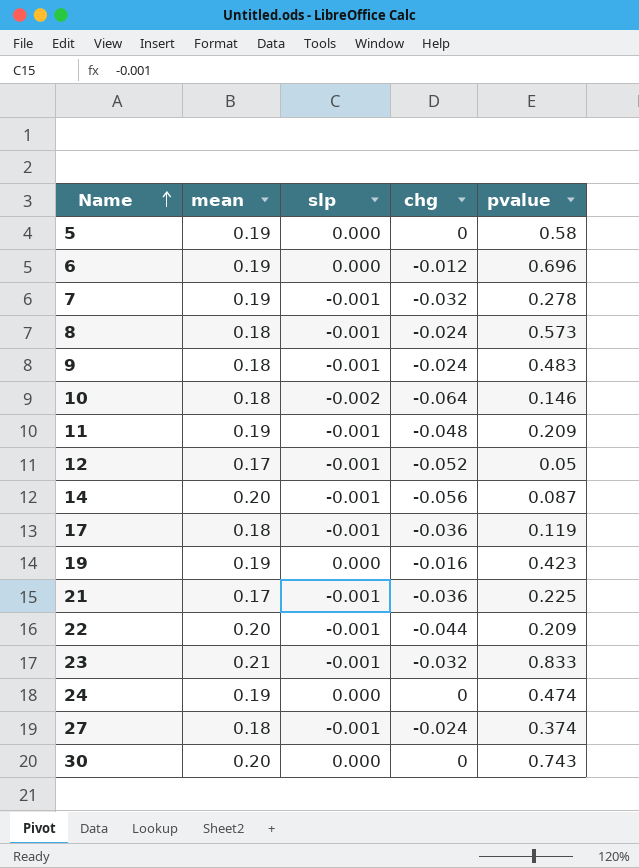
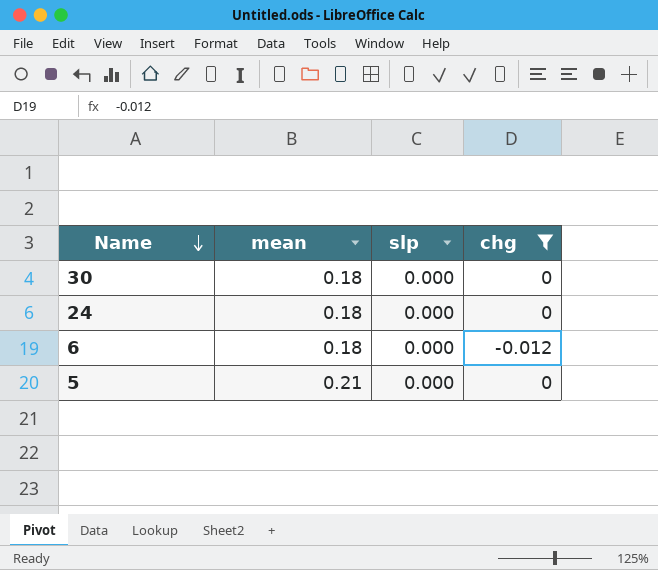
filter: none -> chg >= -0.012
row order: Name ascending -> Name descending
column pvalue | position: 5 -> none
30 | mean: 0.20 -> 0.18
24 | mean: 0.19 -> 0.18
6 | mean: 0.19 -> 0.18
5 | mean: 0.19 -> 0.21

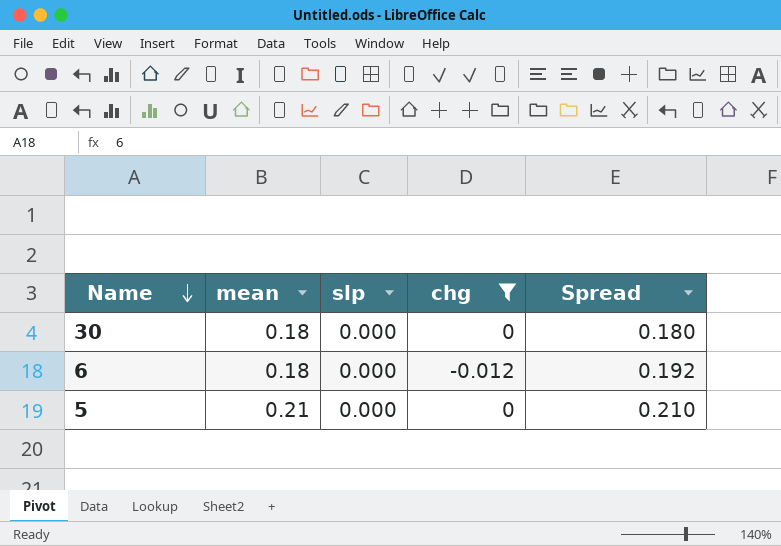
column Spread | formula: none -> [mean] - [chg]
row 24: 0.18 | 0.000 | 0 -> none

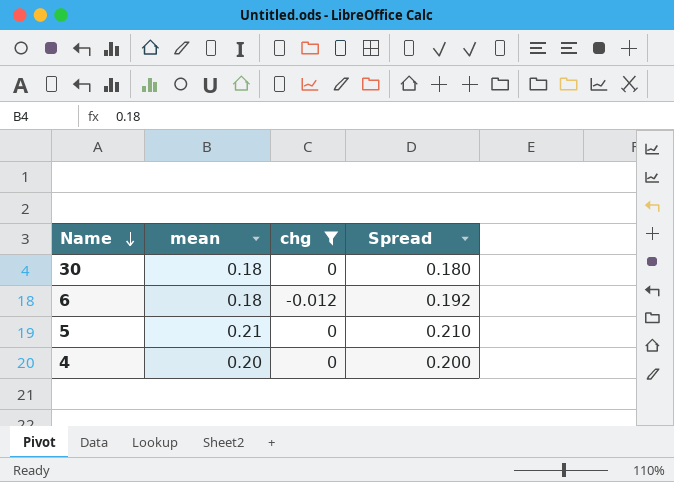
column slp | position: 3 -> none
row 4: none -> 0.20 | 0 | 0.200

